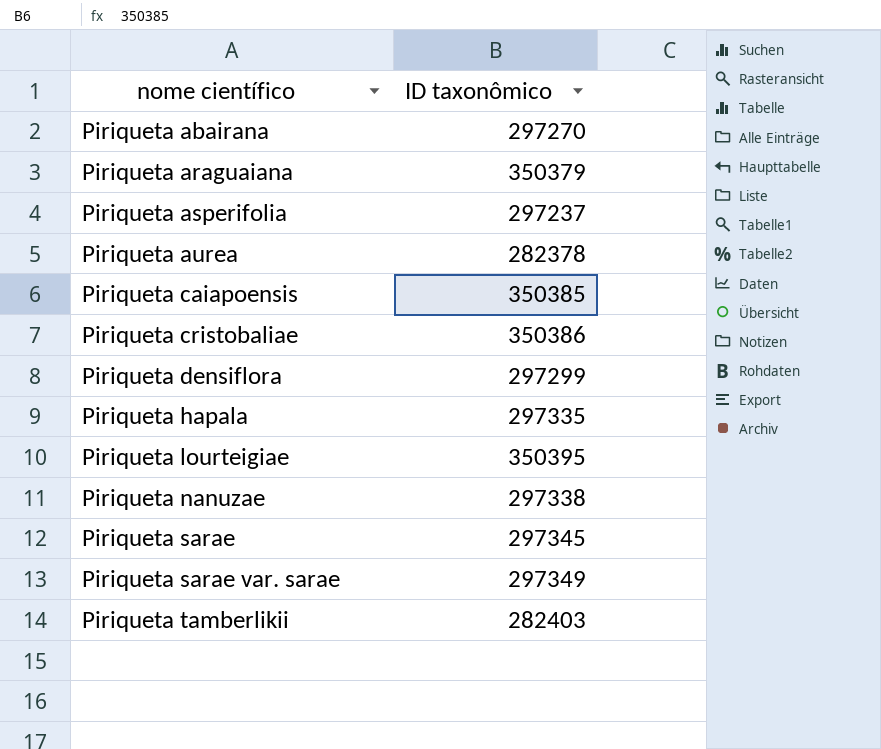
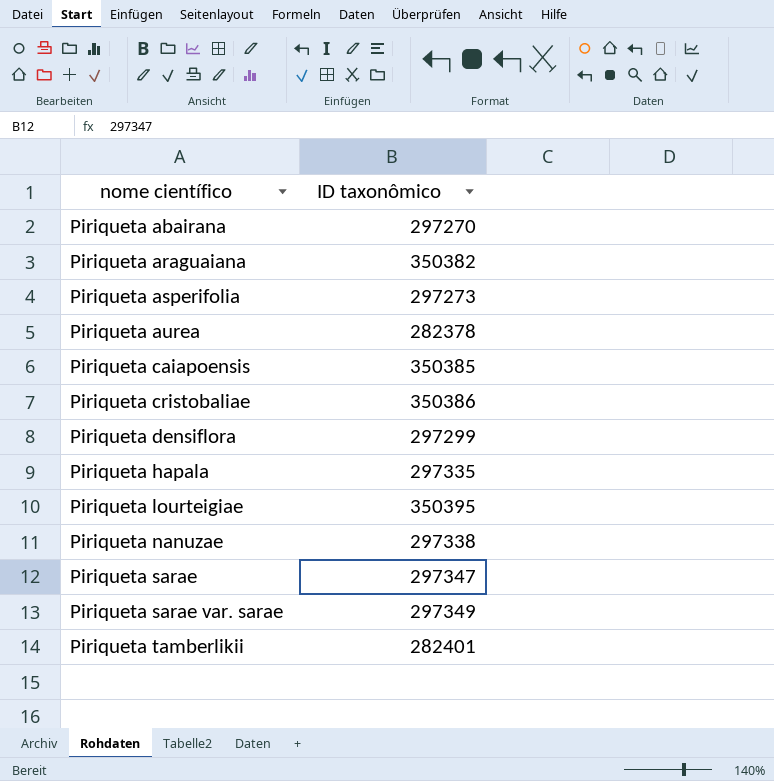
Piriqueta araguaiana | ID taxonômico: 350379 -> 350382
Piriqueta asperifolia | ID taxonômico: 297237 -> 297273
Piriqueta sarae | ID taxonômico: 297345 -> 297347
Piriqueta tamberlikii | ID taxonômico: 282403 -> 282401

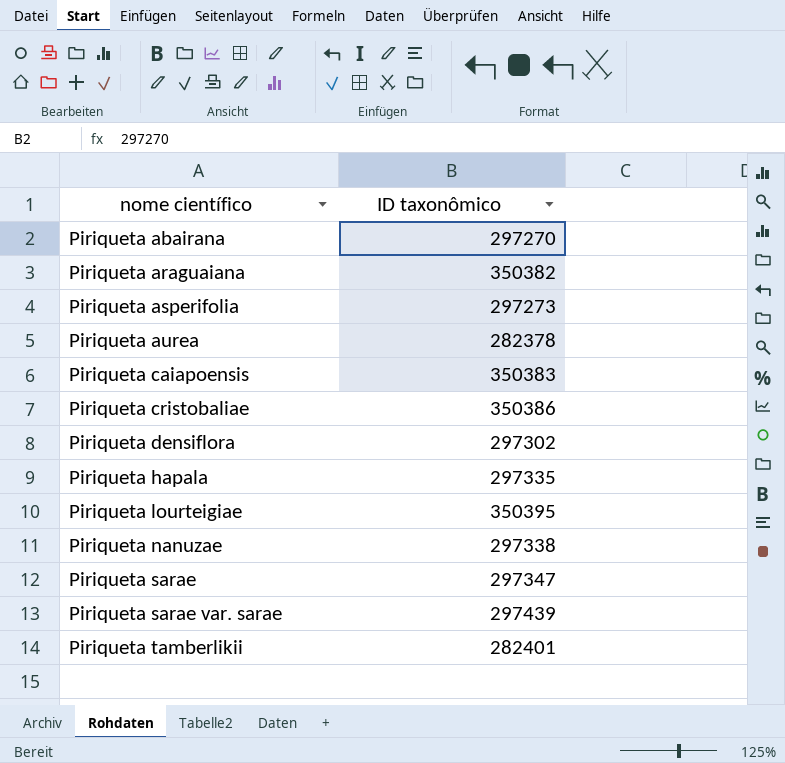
Piriqueta caiapoensis | ID taxonômico: 350385 -> 350383
Piriqueta densiflora | ID taxonômico: 297299 -> 297302
Piriqueta sarae var. sarae | ID taxonômico: 297349 -> 297439

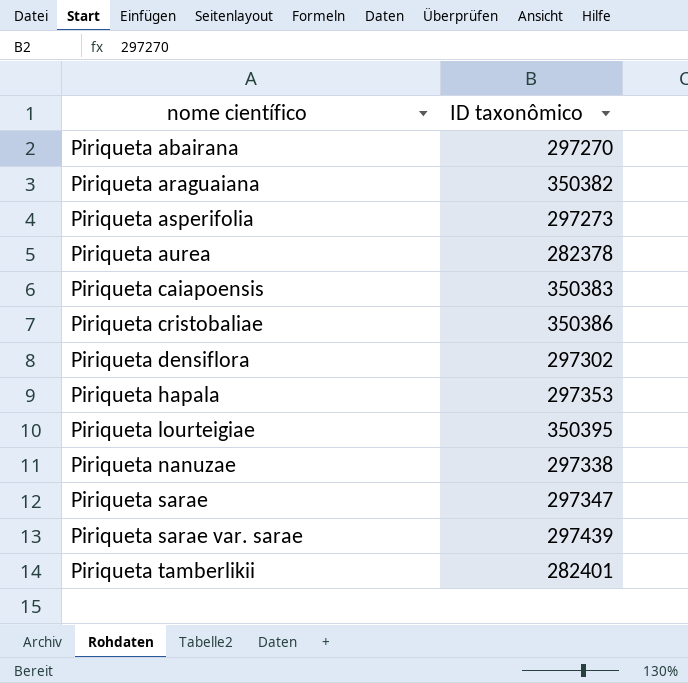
Piriqueta hapala | ID taxonômico: 297335 -> 297353

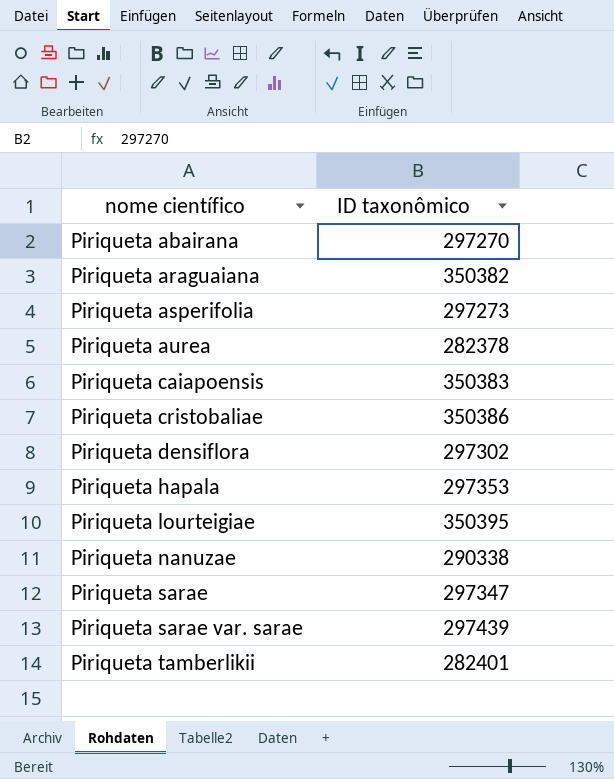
Piriqueta nanuzae | ID taxonômico: 297338 -> 290338

